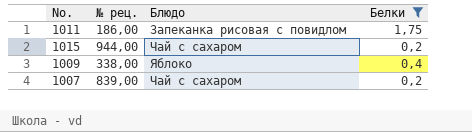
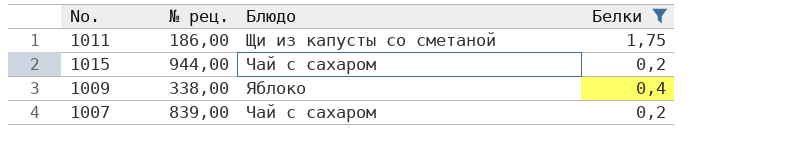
1011 | Блюдо: Запеканка рисовая с повидлом -> Щи из капусты со сметаной

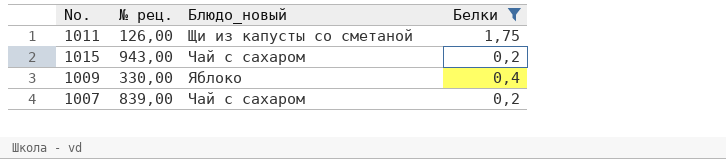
column name: Блюдо -> Блюдо_новый
1011 | № рец.: 186,00 -> 126,00
1015 | № рец.: 944,00 -> 943,00
1009 | № рец.: 338,00 -> 330,00

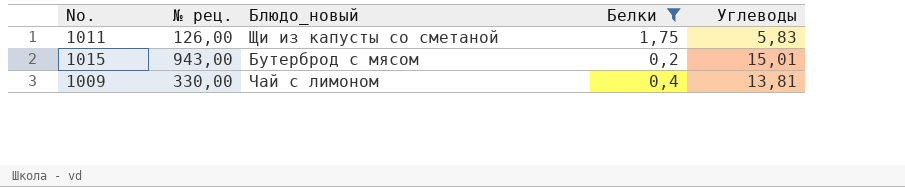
column Углеводы | position: none -> 5
row 1007: 839,00 | Чай с сахаром | 0,2 -> none
1015 | Блюдо_новый: Чай с сахаром -> Бутерброд с мясом
1009 | Блюдо_новый: Яблоко -> Чай с лимоном

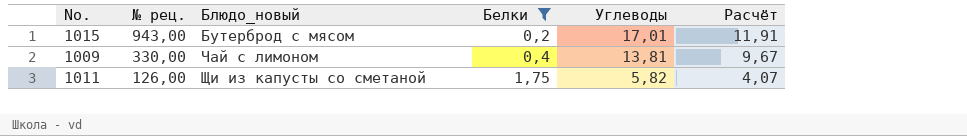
row order: none -> № рец. descending
column Расчёт | formula: none -> [Углеводы] * 0,7
1015 | Углеводы: 15,01 -> 17,01
1011 | Углеводы: 5,83 -> 5,82

